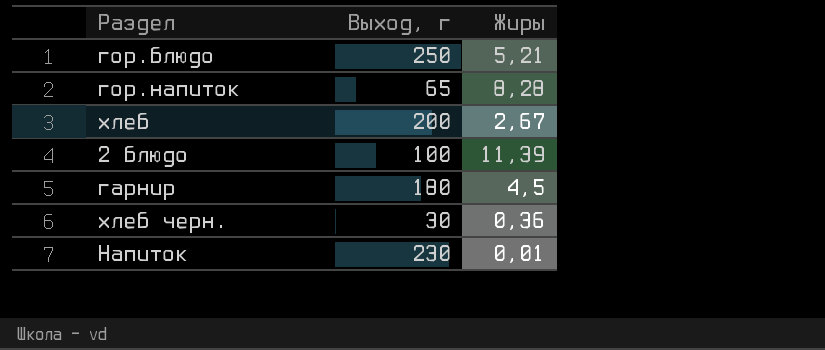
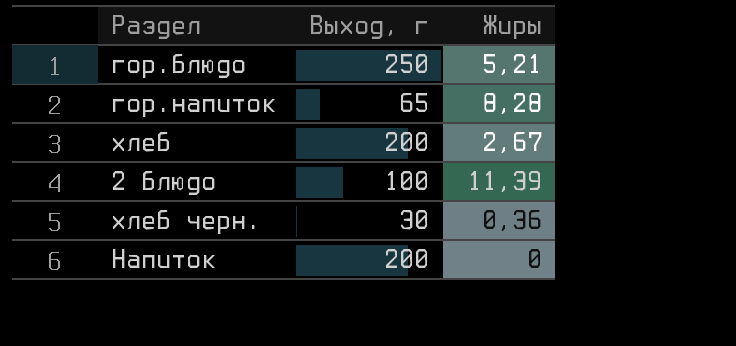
row гарнир: 180 | 4,5 -> none
Напиток | Выход, г: 230 -> 200
Напиток | Жиры: 0,01 -> 0

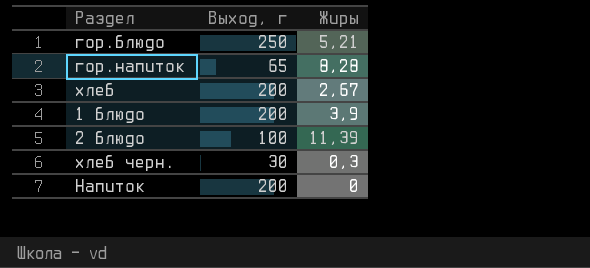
row 1 блюдо: none -> 200 | 3,9
хлеб черн. | Жиры: 0,36 -> 0,3

